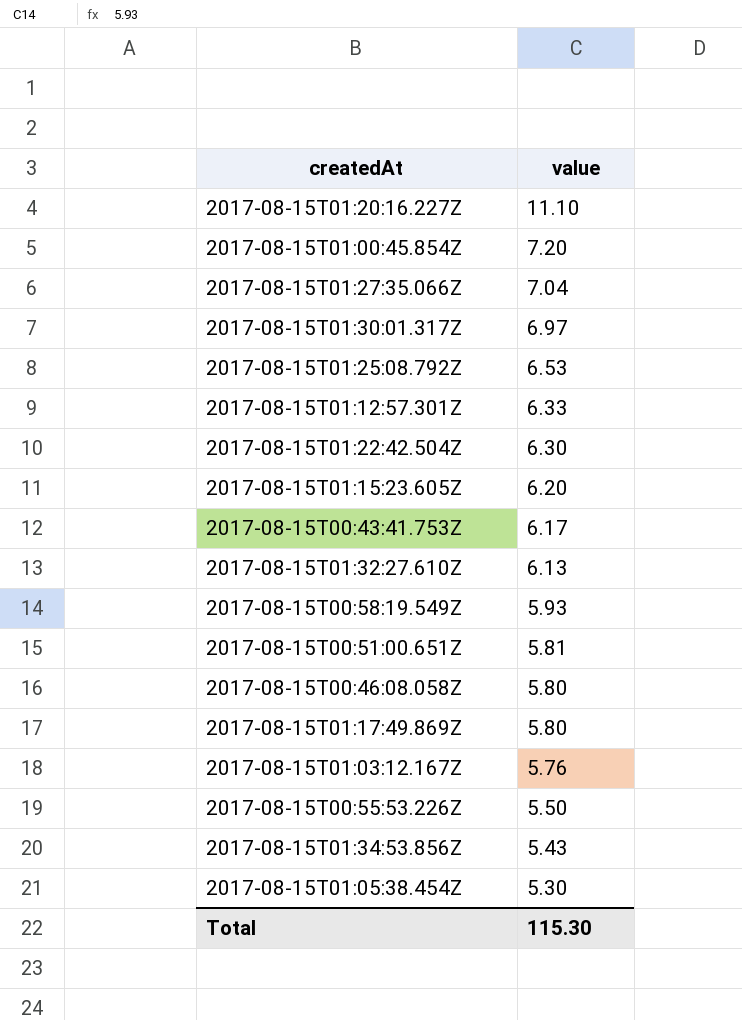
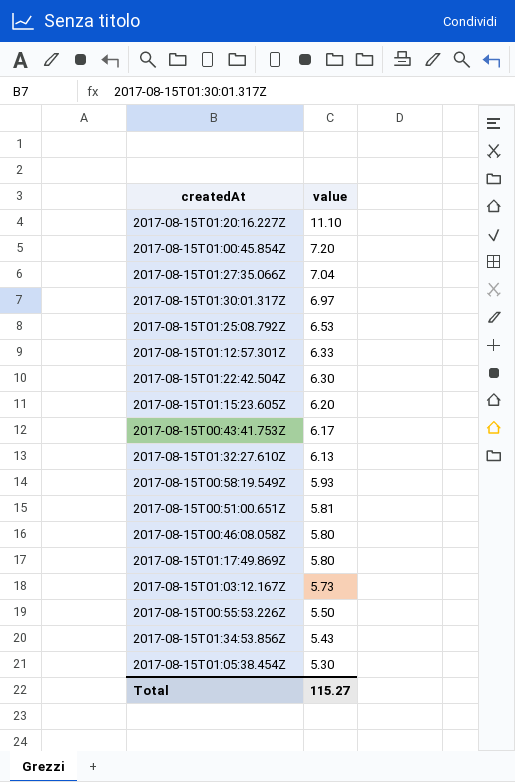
2017-08-15T01:03:12.167Z | value: 5.76 -> 5.73
Total | value: 115.30 -> 115.27

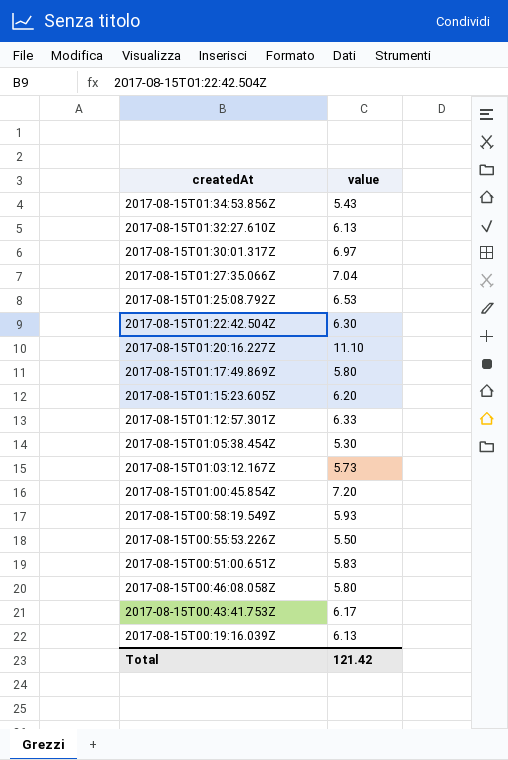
row order: value descending -> createdAt descending
2017-08-15T00:51:00.651Z | value: 5.81 -> 5.83
row 2017-08-15T00:19:16.039Z: none -> 6.13
Total | value: 115.27 -> 121.42

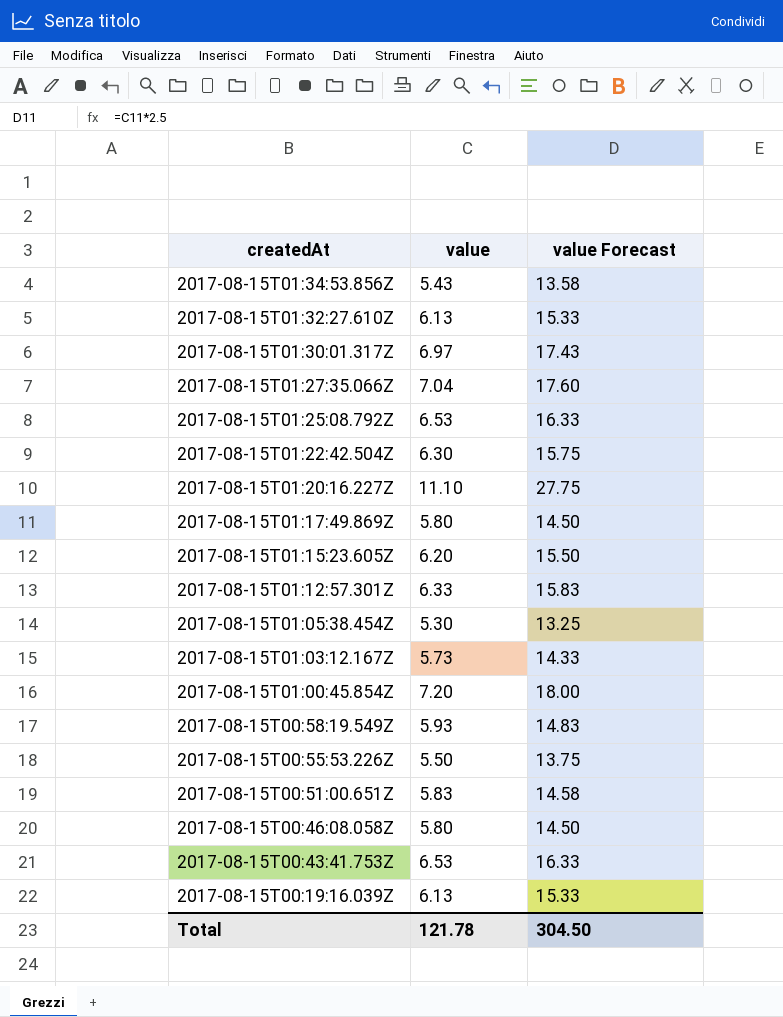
column value Forecast | formula: none -> [value] * 2.5
2017-08-15T00:43:41.753Z | value: 6.17 -> 6.53
Total | value: 121.42 -> 121.78

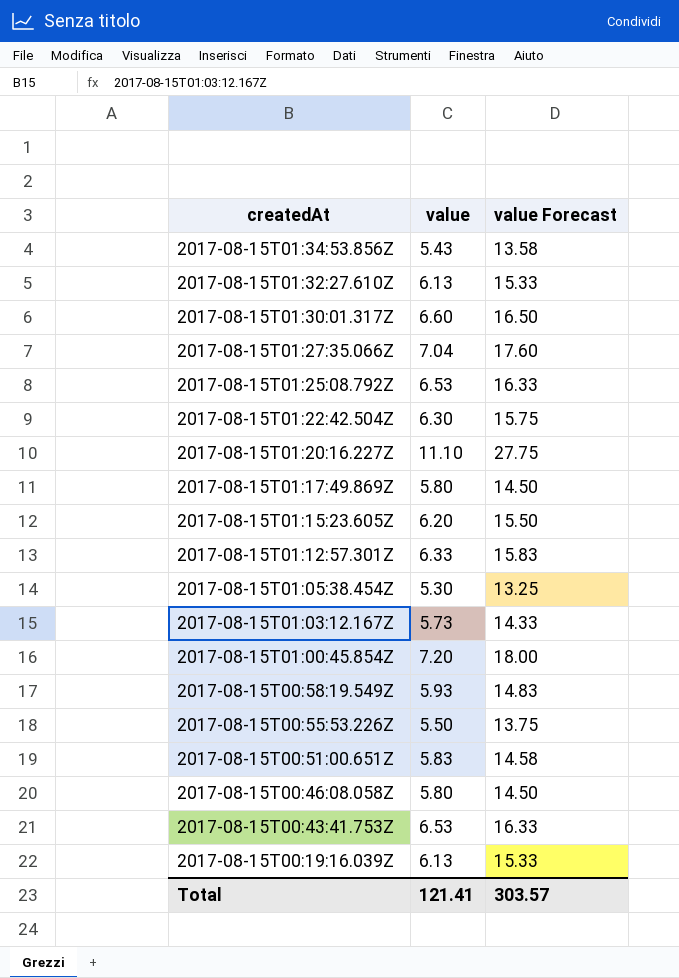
2017-08-15T01:30:01.317Z | value: 6.97 -> 6.60
2017-08-15T01:30:01.317Z | value Forecast: 17.43 -> 16.50
Total | value: 121.78 -> 121.41
Total | value Forecast: 304.50 -> 303.57

